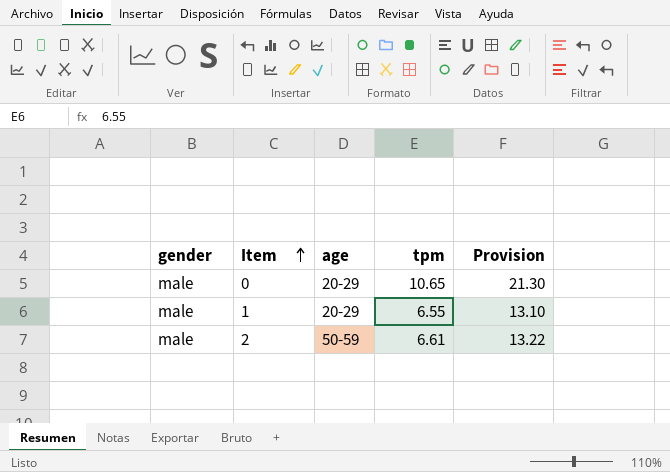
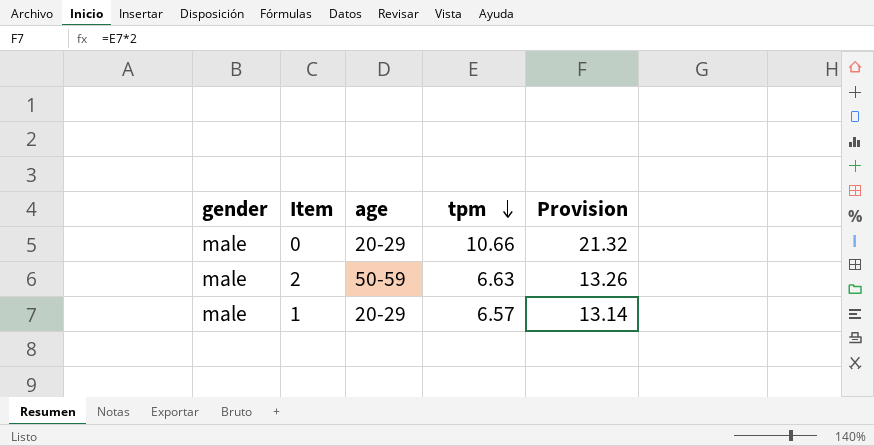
row order: Item ascending -> tpm descending
0 | tpm: 10.65 -> 10.66
0 | Provision: 21.30 -> 21.32
2 | tpm: 6.61 -> 6.63
2 | Provision: 13.22 -> 13.26
1 | tpm: 6.55 -> 6.57
1 | Provision: 13.10 -> 13.14

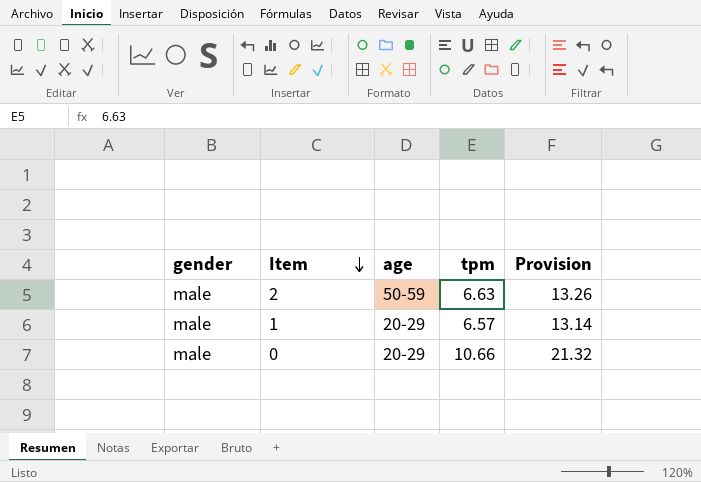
row order: tpm descending -> Item descending

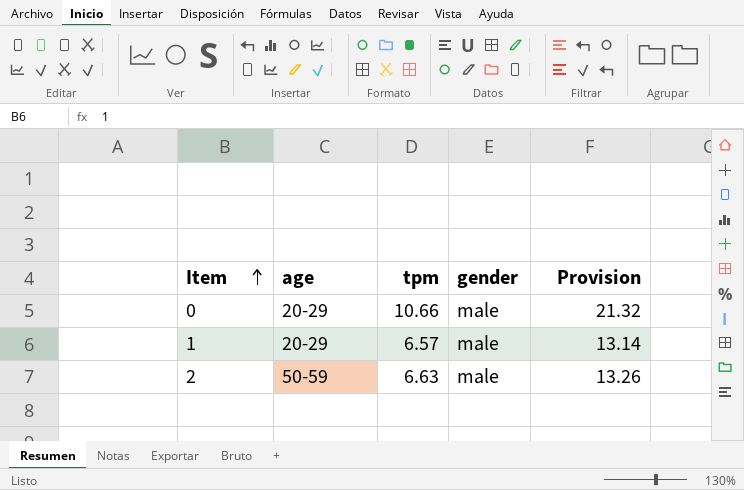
row order: Item descending -> Item ascending
column gender | position: 1 -> 4

